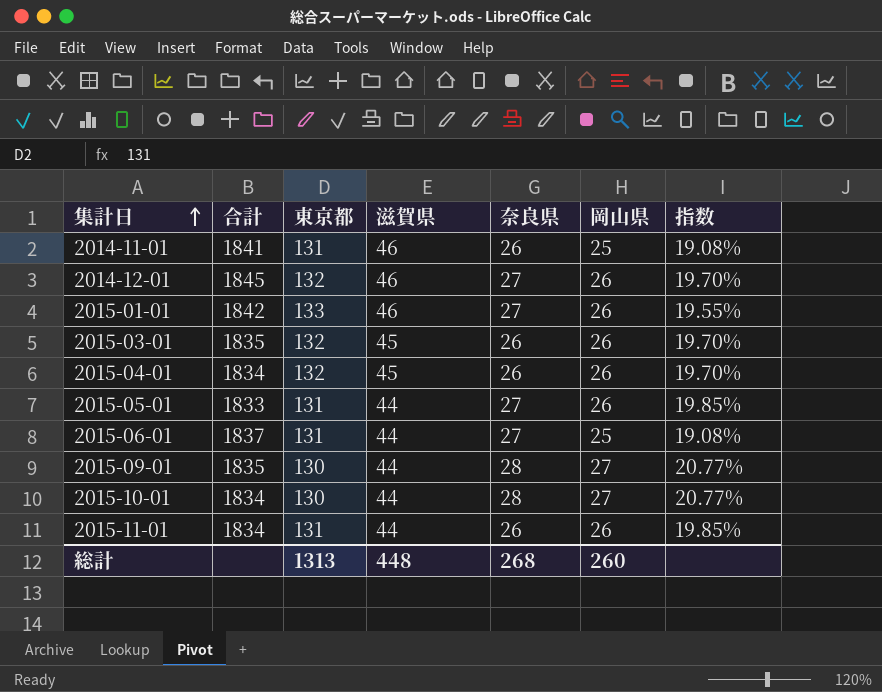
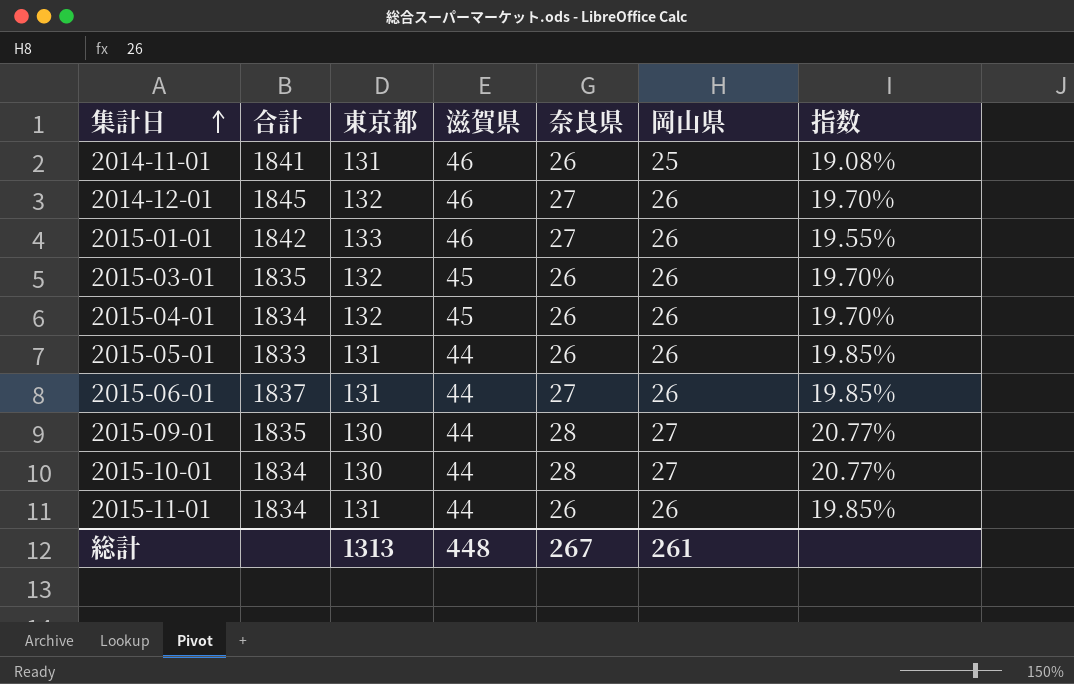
2015-05-01 | 奈良県: 27 -> 26
2015-06-01 | 岡山県: 25 -> 26
2015-06-01 | 指数: 19.08% -> 19.85%
総計 | 奈良県: 268 -> 267
総計 | 岡山県: 260 -> 261

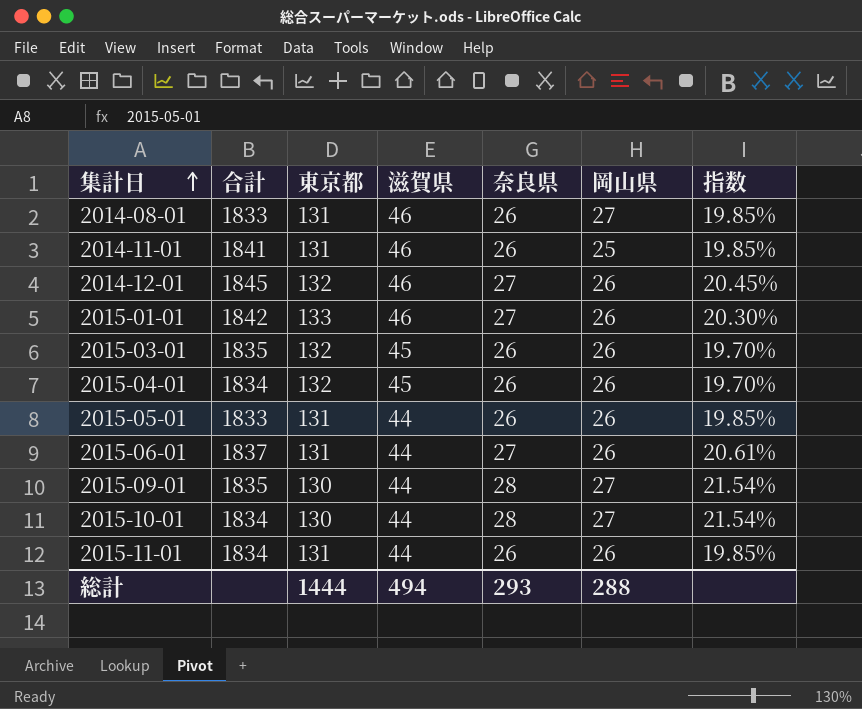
column 指数 | formula: [岡山県] / [東京都] -> [奈良県] / [東京都]
row 2014-08-01: none -> 1833 | 131 | 46 | 26 | 27 | 19.85%
総計 | 東京都: 1313 -> 1444
総計 | 滋賀県: 448 -> 494
総計 | 奈良県: 267 -> 293
総計 | 岡山県: 261 -> 288

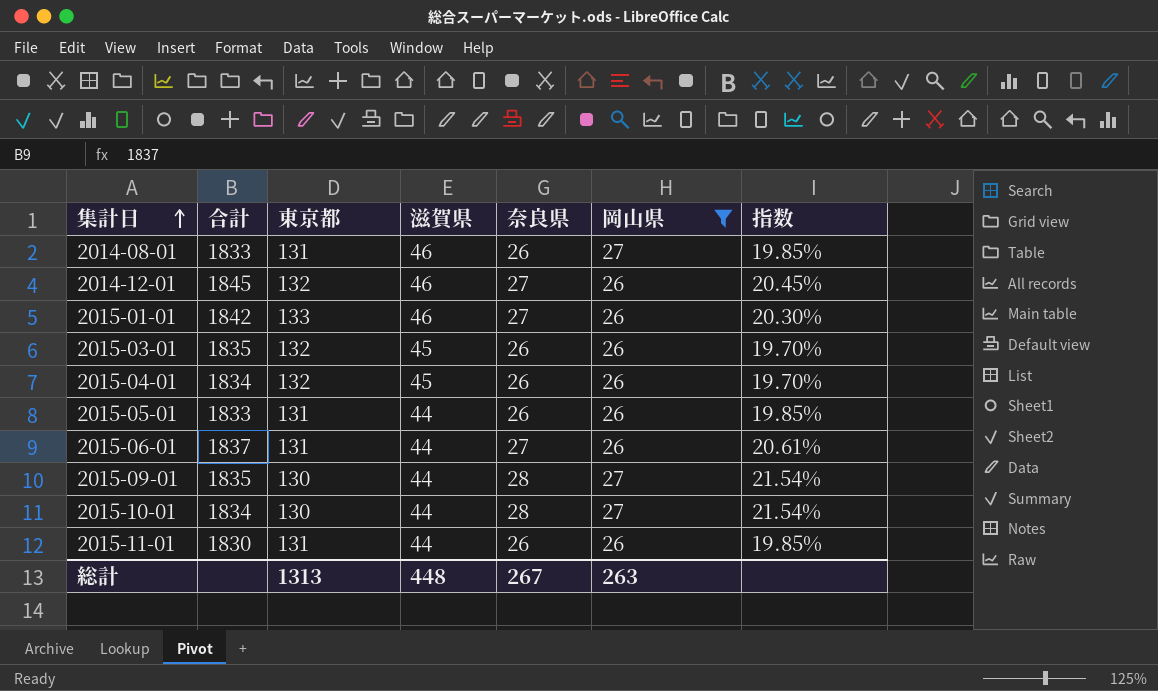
filter: none -> 岡山県 != 25
2015-11-01 | 合計: 1834 -> 1830
総計 | 東京都: 1444 -> 1313
総計 | 滋賀県: 494 -> 448
総計 | 奈良県: 293 -> 267
総計 | 岡山県: 288 -> 263

